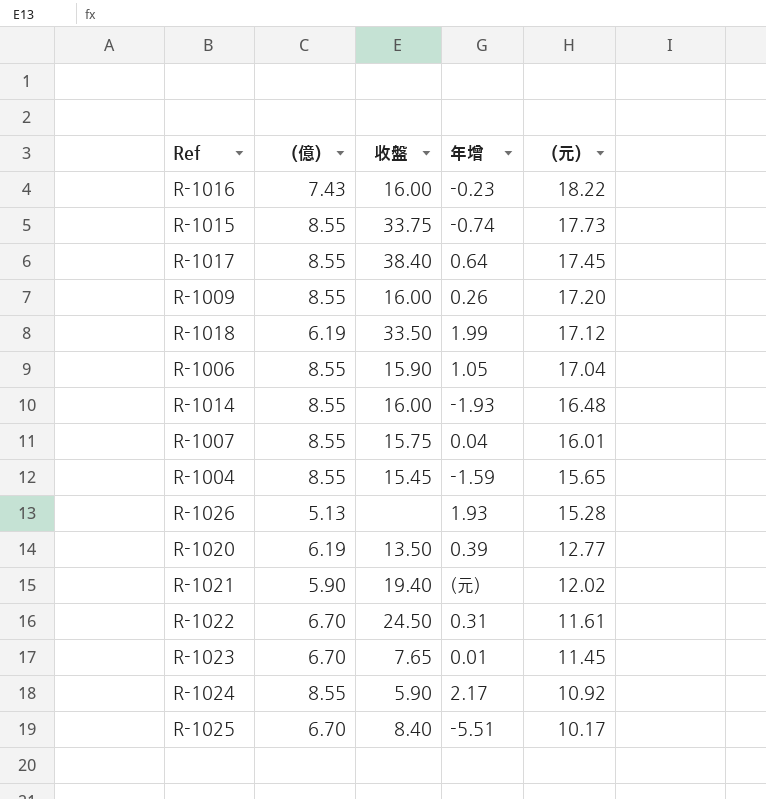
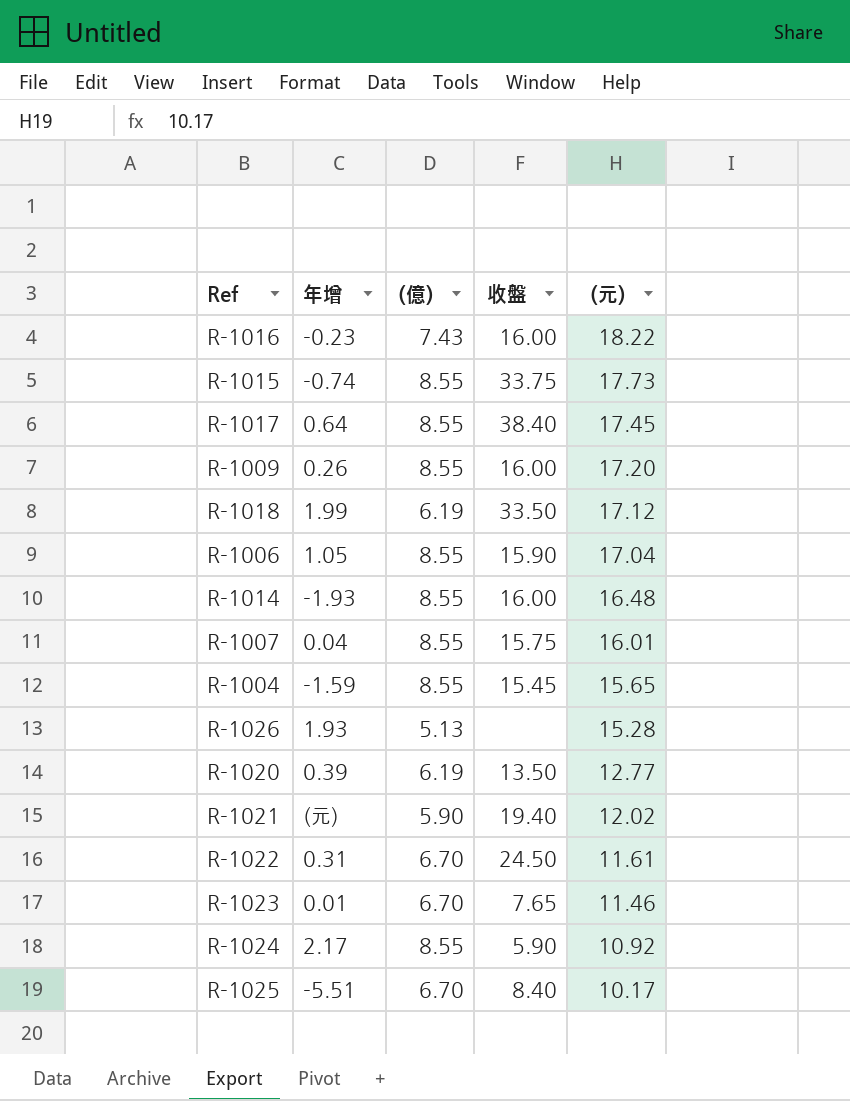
column 年增 | position: 4 -> 2
R-1023 | (元): 11.45 -> 11.46

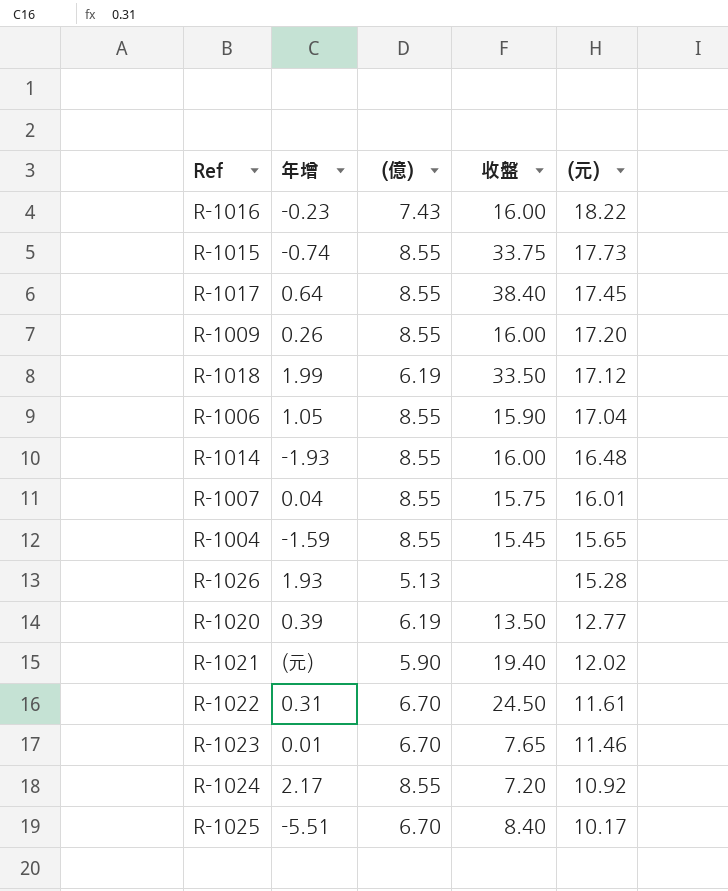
R-1024 | 收盤: 5.90 -> 7.20

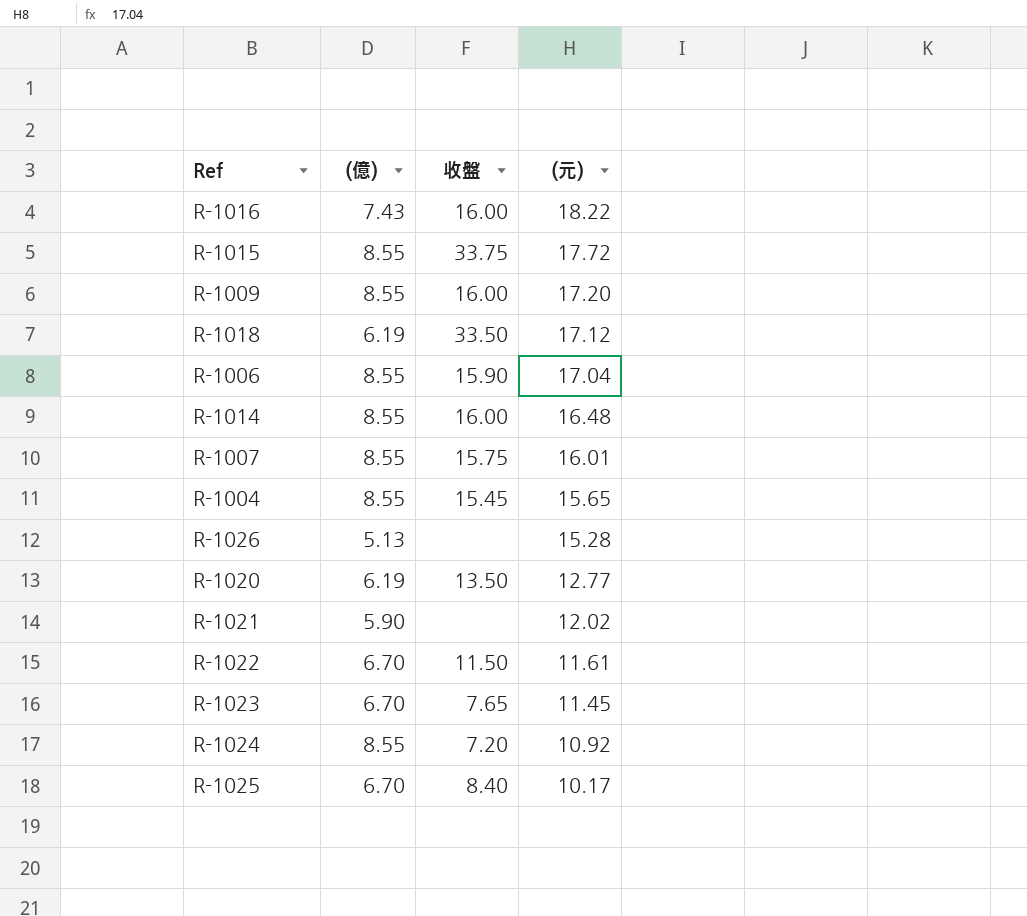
column 年增 | position: 2 -> none
row R-1017: 0.64 | 8.55 | 38.40 | 17.45 -> none
R-1015 | (元): 17.73 -> 17.72
R-1021 | 收盤: 19.40 -> none
R-1022 | 收盤: 24.50 -> 11.50
R-1023 | (元): 11.46 -> 11.45

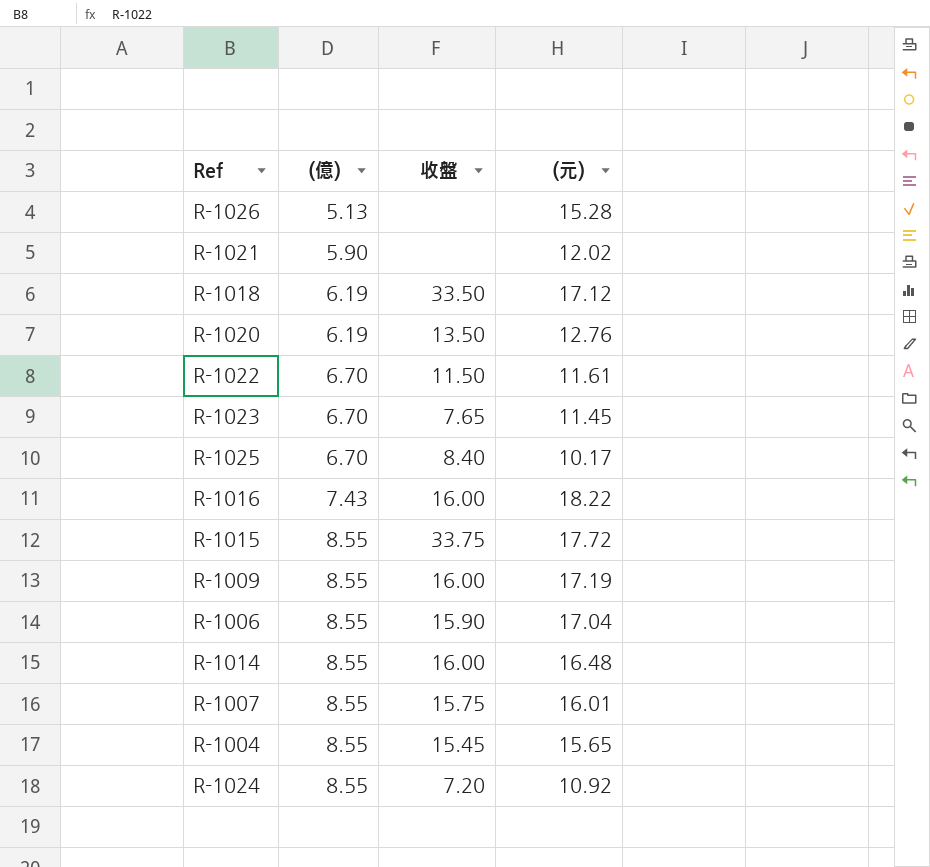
row order: (元) descending -> (億) ascending
R-1020 | (元): 12.77 -> 12.76
R-1009 | (元): 17.20 -> 17.19

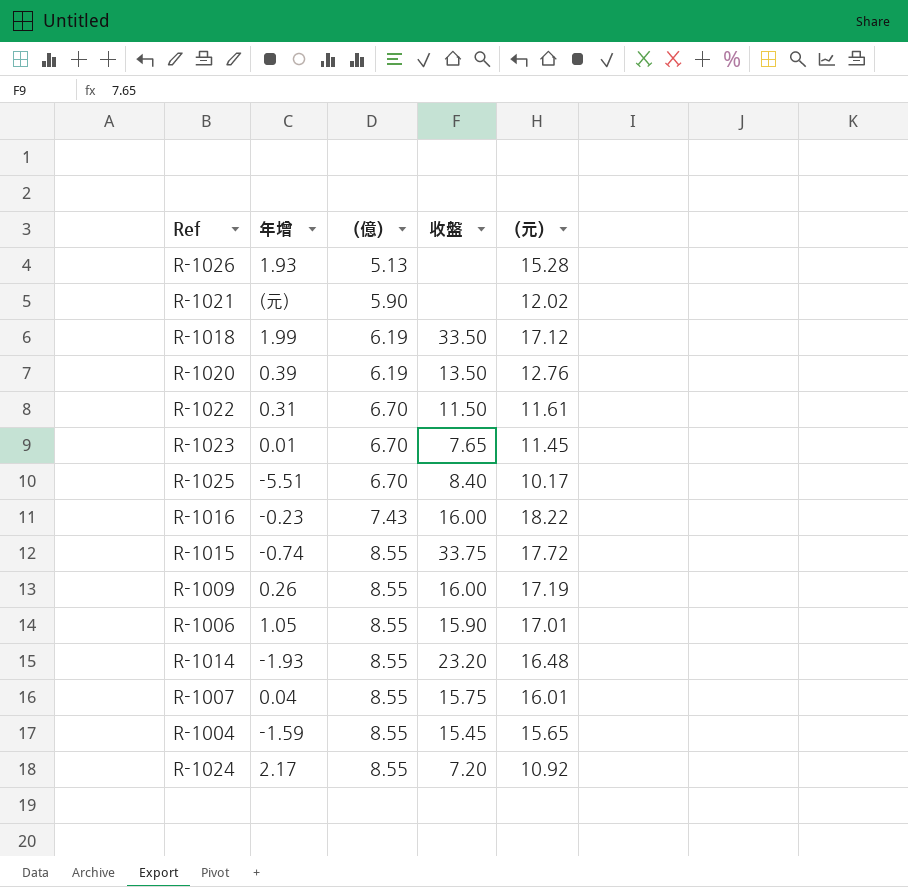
column 年增 | position: none -> 2
R-1006 | (元): 17.04 -> 17.01
R-1014 | 收盤: 16.00 -> 23.20

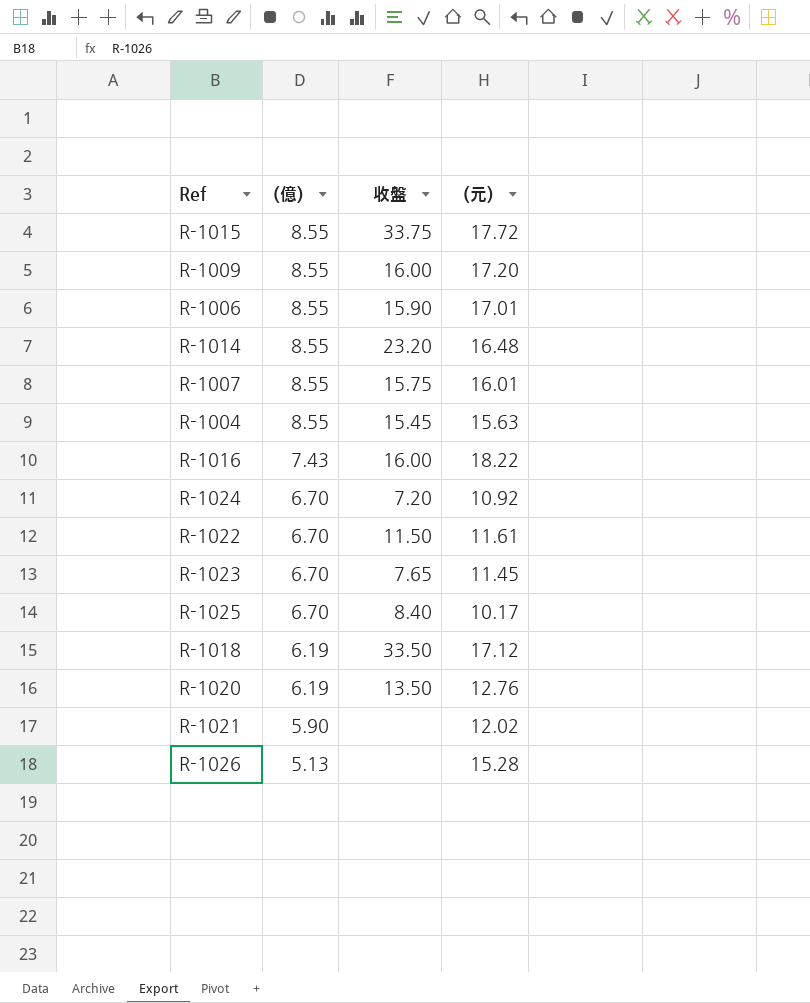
row order: (億) ascending -> (億) descending
column 年增 | position: 2 -> none
R-1009 | (元): 17.19 -> 17.20
R-1004 | (元): 15.65 -> 15.63
R-1024 | (億): 8.55 -> 6.70

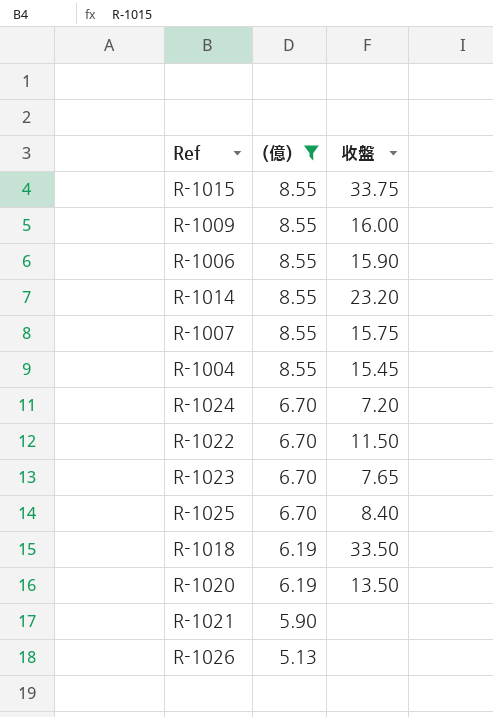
filter: none -> (億) != 7.43
column (元) | position: 4 -> none

